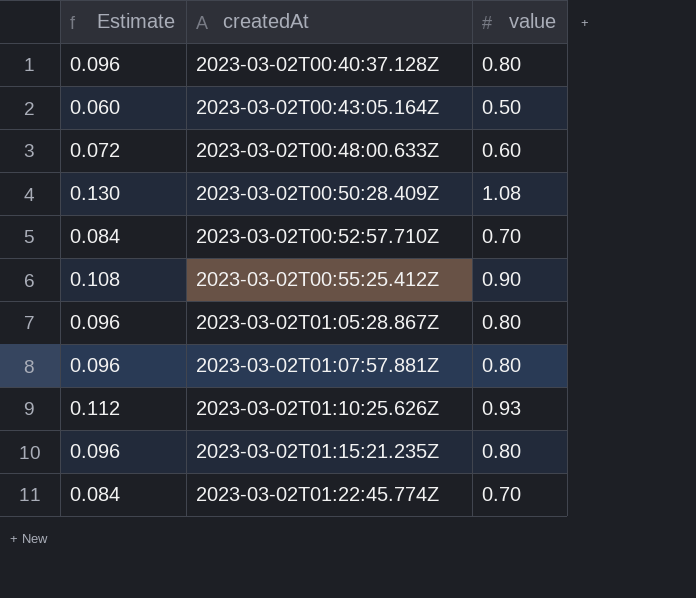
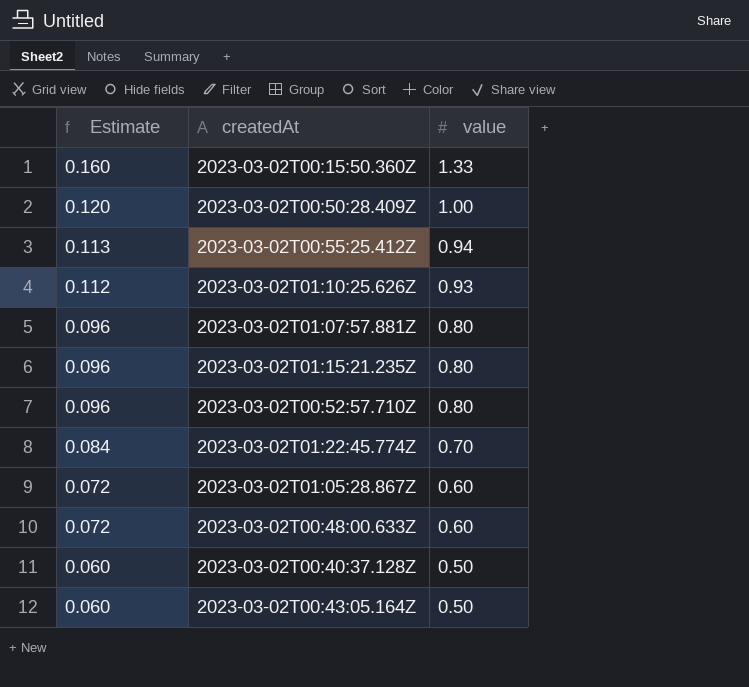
row order: createdAt ascending -> Estimate descending
row 2023-03-02T00:15:50.360Z: none -> 0.160 | 1.33
2023-03-02T00:50:28.409Z | Estimate: 0.130 -> 0.120
2023-03-02T00:50:28.409Z | value: 1.08 -> 1.00
2023-03-02T00:55:25.412Z | Estimate: 0.108 -> 0.113
2023-03-02T00:55:25.412Z | value: 0.90 -> 0.94
2023-03-02T00:52:57.710Z | Estimate: 0.084 -> 0.096
2023-03-02T00:52:57.710Z | value: 0.70 -> 0.80
2023-03-02T01:05:28.867Z | Estimate: 0.096 -> 0.072
2023-03-02T01:05:28.867Z | value: 0.80 -> 0.60
2023-03-02T00:40:37.128Z | Estimate: 0.096 -> 0.060
2023-03-02T00:40:37.128Z | value: 0.80 -> 0.50

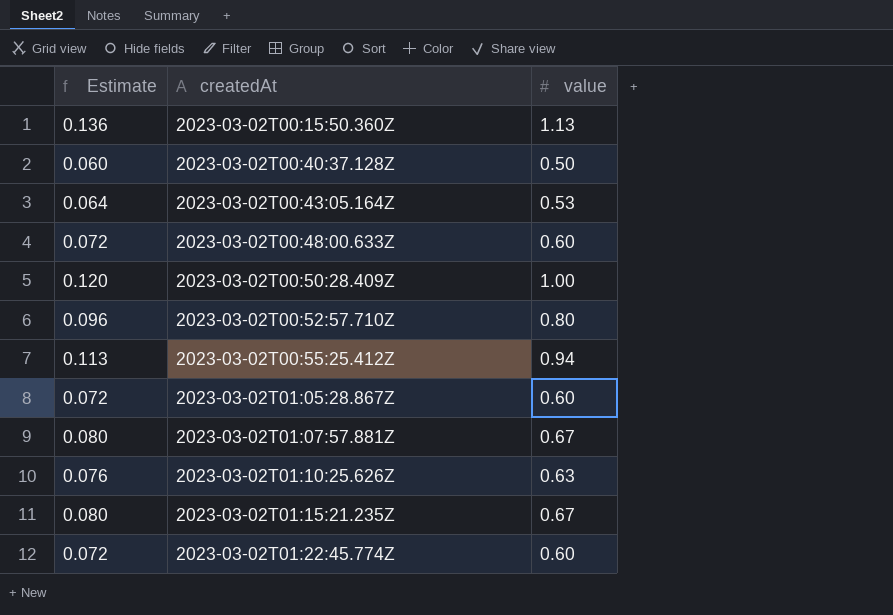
row order: Estimate descending -> createdAt ascending
2023-03-02T00:15:50.360Z | Estimate: 0.160 -> 0.136
2023-03-02T00:15:50.360Z | value: 1.33 -> 1.13
2023-03-02T00:43:05.164Z | Estimate: 0.060 -> 0.064
2023-03-02T00:43:05.164Z | value: 0.50 -> 0.53
2023-03-02T01:07:57.881Z | Estimate: 0.096 -> 0.080
2023-03-02T01:07:57.881Z | value: 0.80 -> 0.67
2023-03-02T01:10:25.626Z | Estimate: 0.112 -> 0.076
2023-03-02T01:10:25.626Z | value: 0.93 -> 0.63
2023-03-02T01:15:21.235Z | Estimate: 0.096 -> 0.080
2023-03-02T01:15:21.235Z | value: 0.80 -> 0.67
2023-03-02T01:22:45.774Z | Estimate: 0.084 -> 0.072
2023-03-02T01:22:45.774Z | value: 0.70 -> 0.60

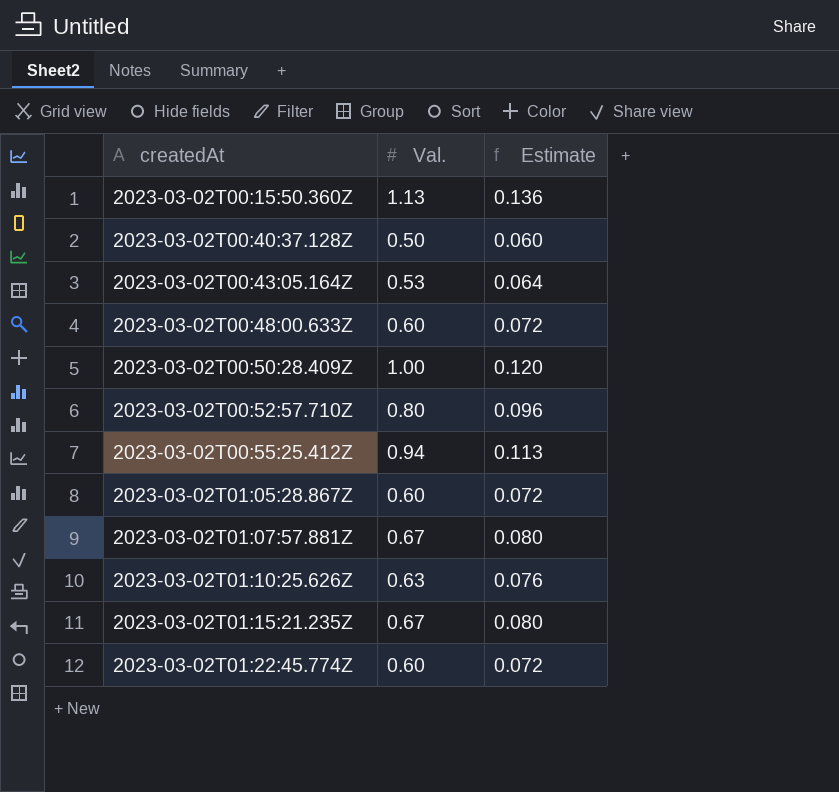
column name: value -> Val.
column Estimate | position: 1 -> 3

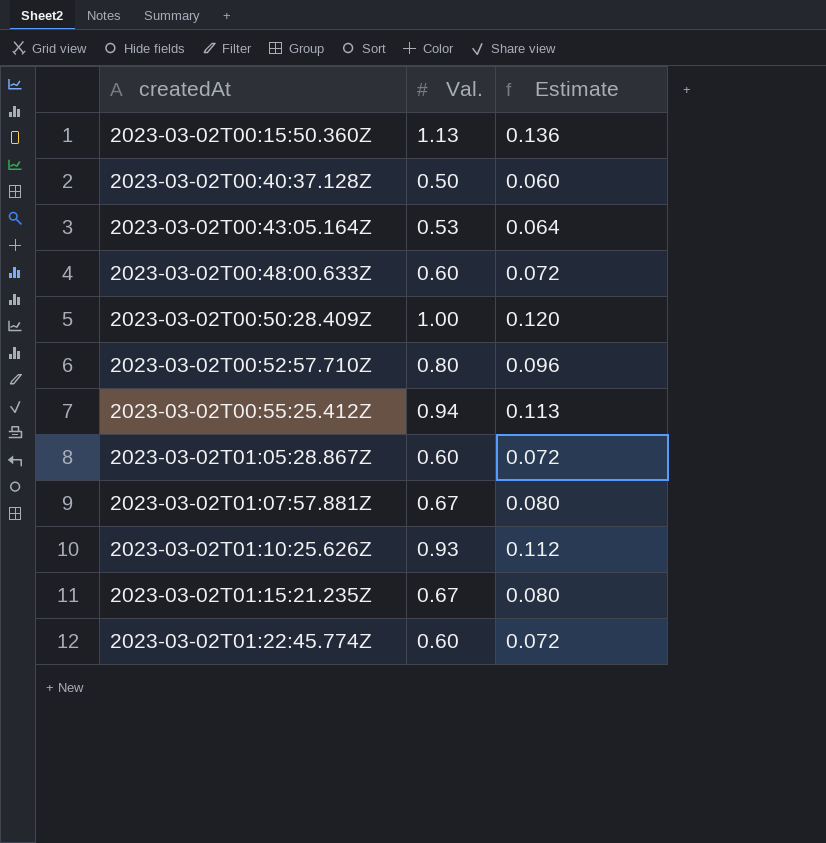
2023-03-02T01:10:25.626Z | Val.: 0.63 -> 0.93
2023-03-02T01:10:25.626Z | Estimate: 0.076 -> 0.112

